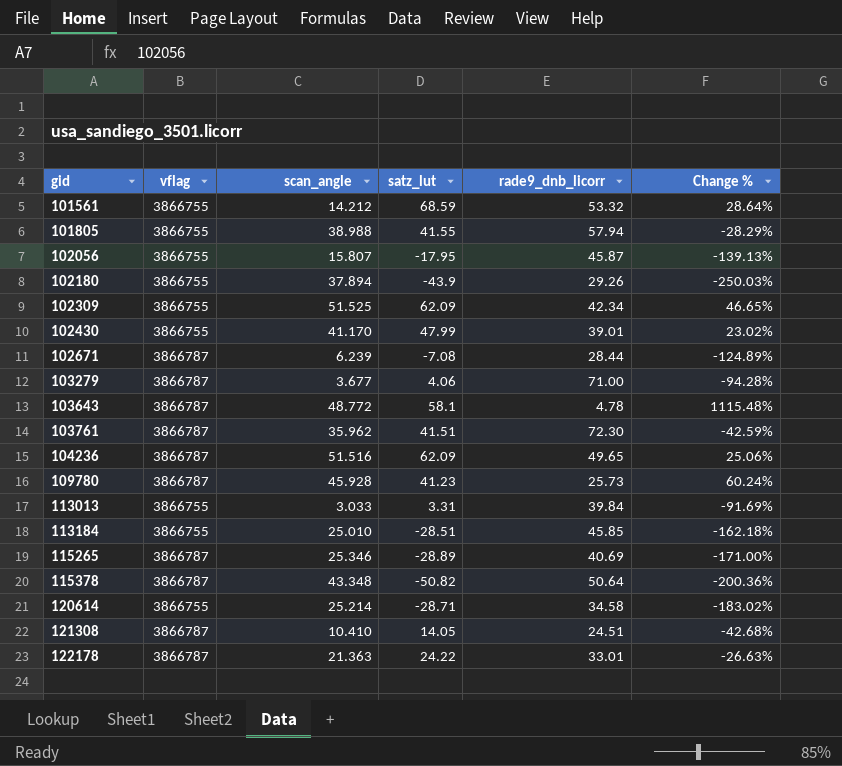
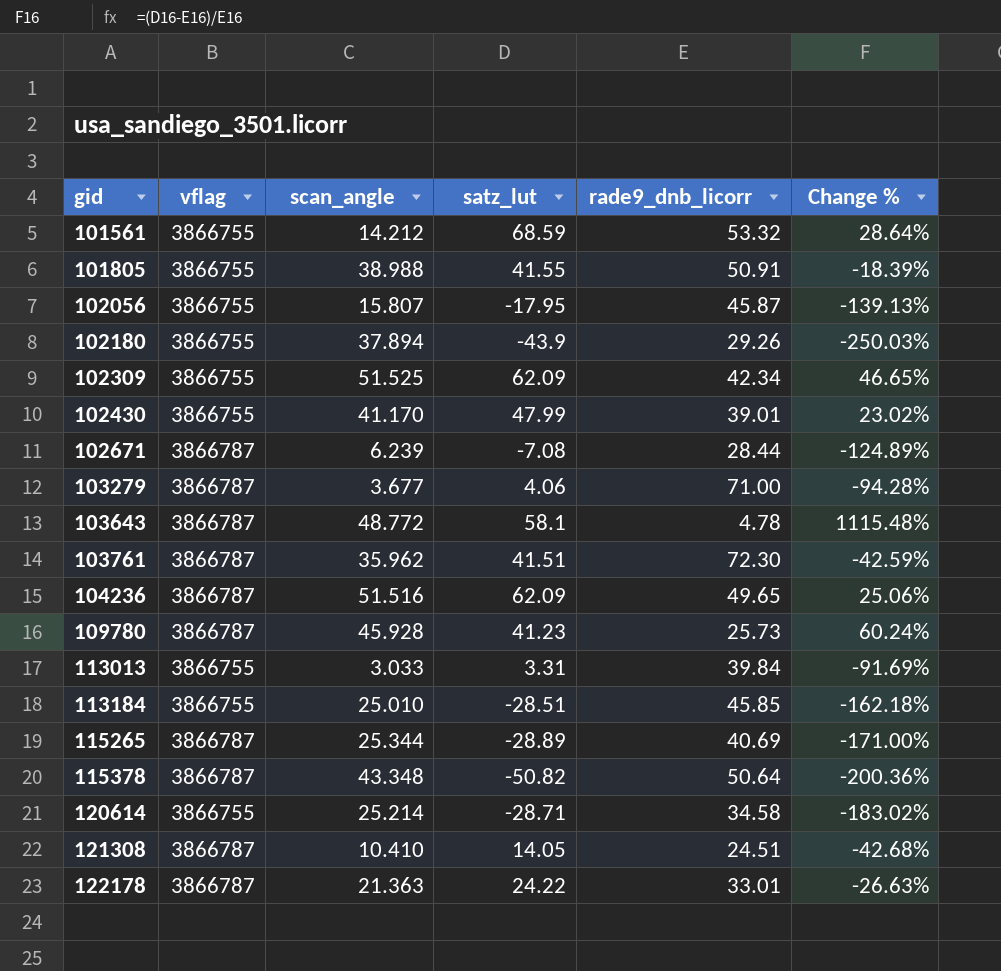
101805 | rade9_dnb_licorr: 57.94 -> 50.91
101805 | Change %: -28.29% -> -18.39%
115265 | scan_angle: 25.346 -> 25.344

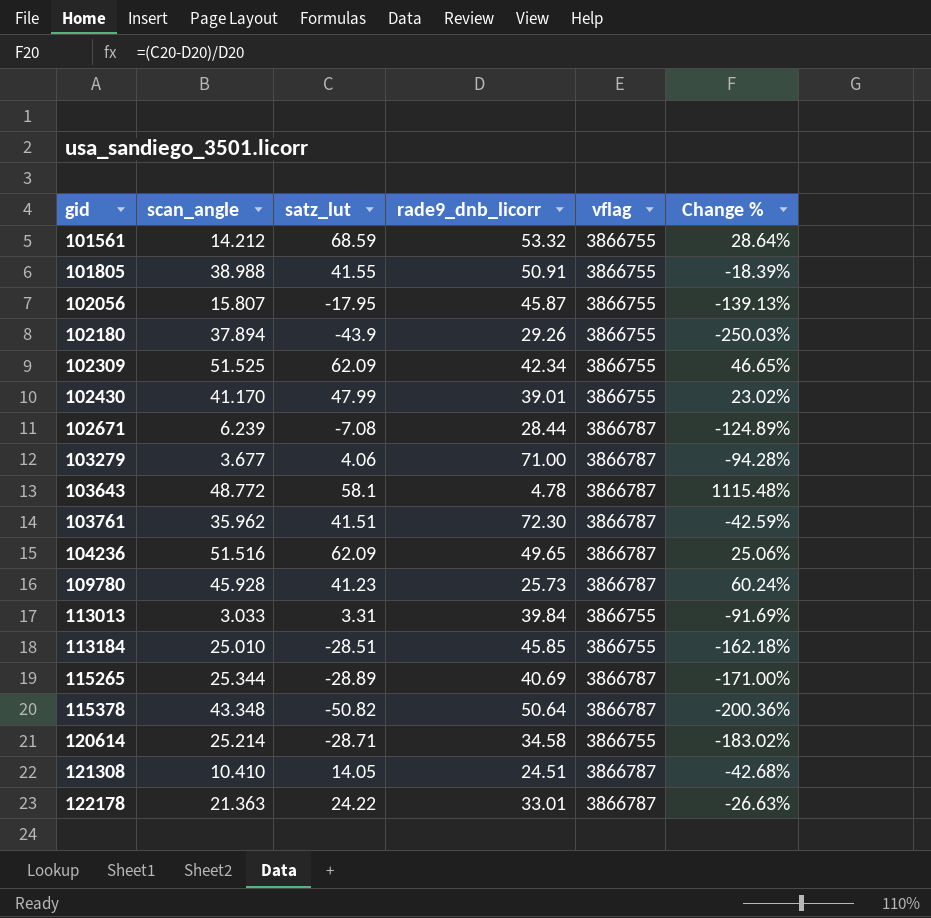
column vflag | position: 2 -> 5

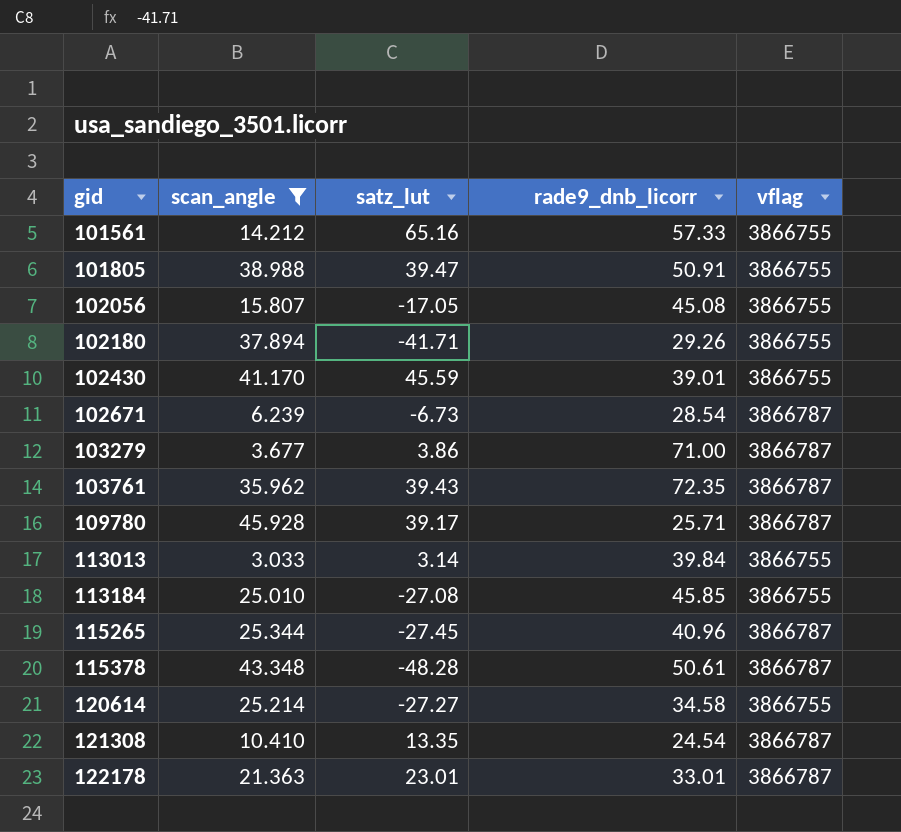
filter: none -> scan_angle <= 45.928
column Change % | formula: ([satz_lut] - [rade9_dnb_licorr]) / [rade9_dnb_licorr] -> none
101561 | satz_lut: 68.59 -> 65.16
101561 | rade9_dnb_licorr: 53.32 -> 57.33
101805 | satz_lut: 41.55 -> 39.47
102056 | satz_lut: -17.95 -> -17.05
102056 | rade9_dnb_licorr: 45.87 -> 45.08
102180 | satz_lut: -43.9 -> -41.71
102430 | satz_lut: 47.99 -> 45.59
102671 | satz_lut: -7.08 -> -6.73
102671 | rade9_dnb_licorr: 28.44 -> 28.54
103279 | satz_lut: 4.06 -> 3.86
103761 | satz_lut: 41.51 -> 39.43
103761 | rade9_dnb_licorr: 72.30 -> 72.35
109780 | satz_lut: 41.23 -> 39.17
109780 | rade9_dnb_licorr: 25.73 -> 25.71
113013 | satz_lut: 3.31 -> 3.14
113184 | satz_lut: -28.51 -> -27.08
115265 | satz_lut: -28.89 -> -27.45
115265 | rade9_dnb_licorr: 40.69 -> 40.96
115378 | satz_lut: -50.82 -> -48.28
115378 | rade9_dnb_licorr: 50.64 -> 50.61
120614 | satz_lut: -28.71 -> -27.27
121308 | satz_lut: 14.05 -> 13.35
121308 | rade9_dnb_licorr: 24.51 -> 24.54
122178 | satz_lut: 24.22 -> 23.01

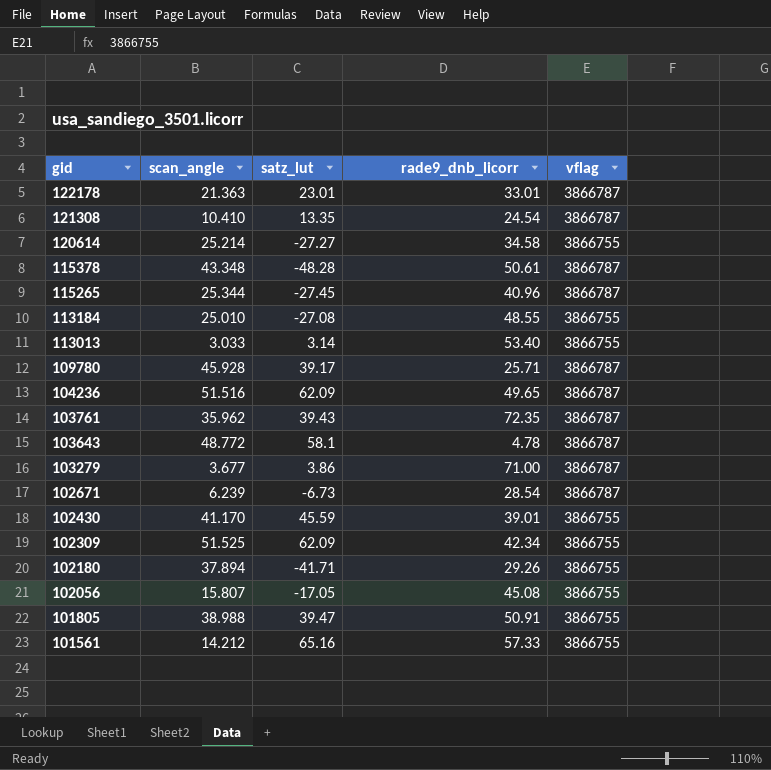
filter: scan_angle <= 45.928 -> none
row order: gid ascending -> gid descending
113184 | rade9_dnb_licorr: 45.85 -> 48.55
113013 | rade9_dnb_licorr: 39.84 -> 53.40

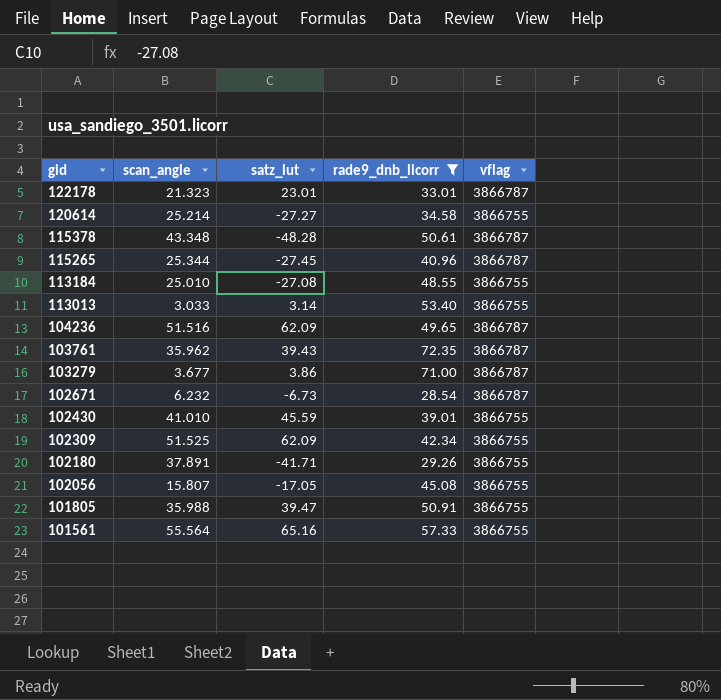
filter: none -> rade9_dnb_licorr >= 28.54
122178 | scan_angle: 21.363 -> 21.323
102671 | scan_angle: 6.239 -> 6.232
102430 | scan_angle: 41.170 -> 41.010
102180 | scan_angle: 37.894 -> 37.891
101805 | scan_angle: 38.988 -> 35.988
101561 | scan_angle: 14.212 -> 55.564

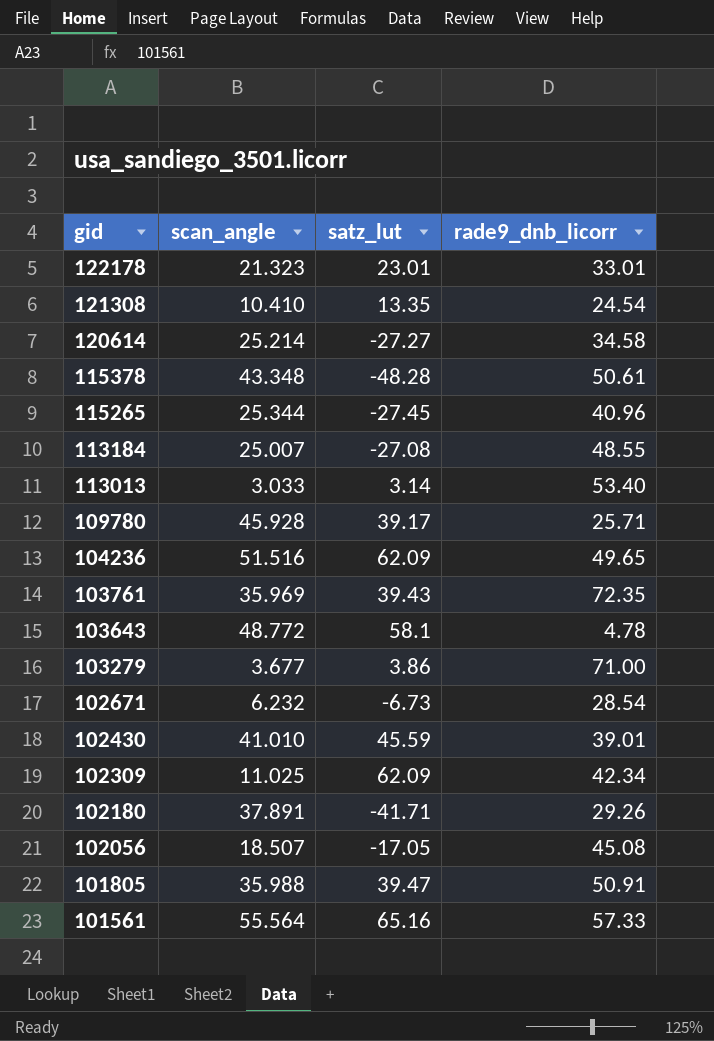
filter: rade9_dnb_licorr >= 28.54 -> none
column vflag | position: 5 -> none
113184 | scan_angle: 25.010 -> 25.007
103761 | scan_angle: 35.962 -> 35.969
102309 | scan_angle: 51.525 -> 11.025
102056 | scan_angle: 15.807 -> 18.507

